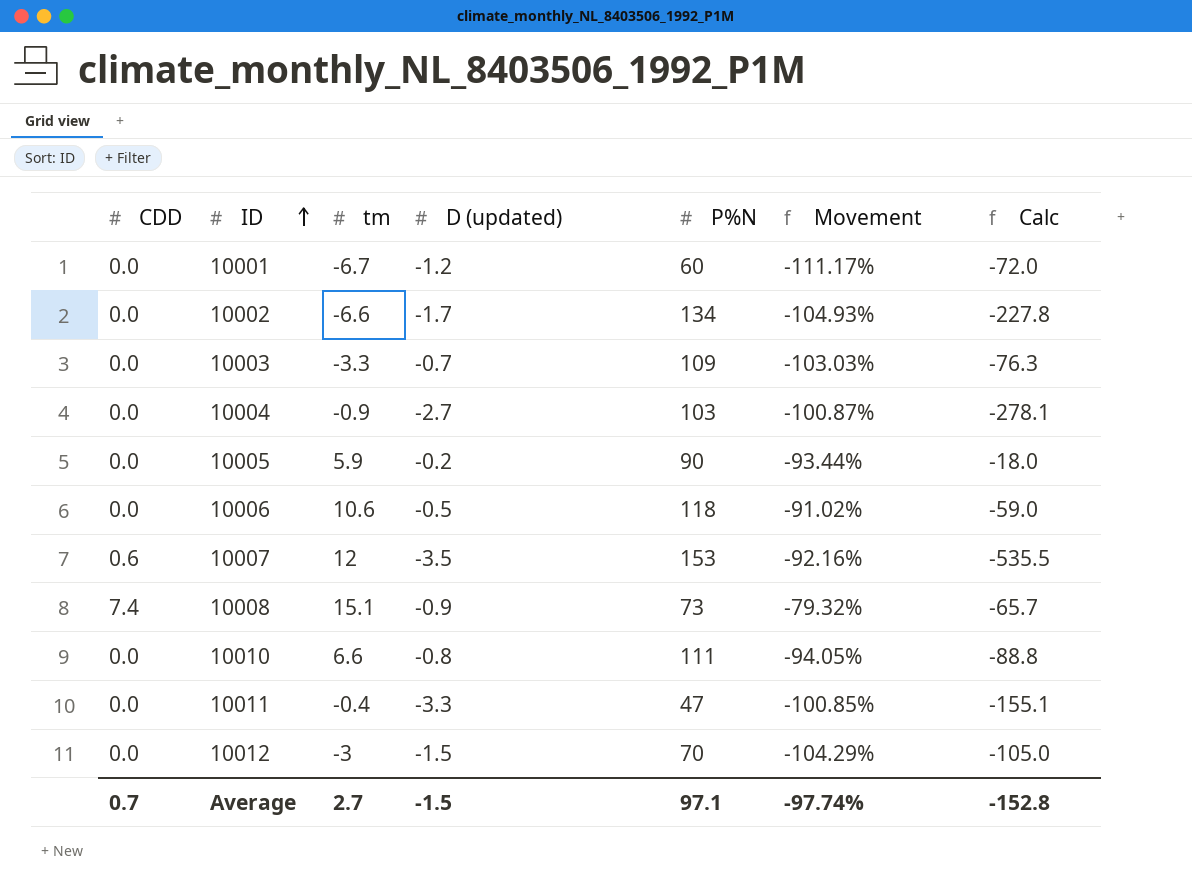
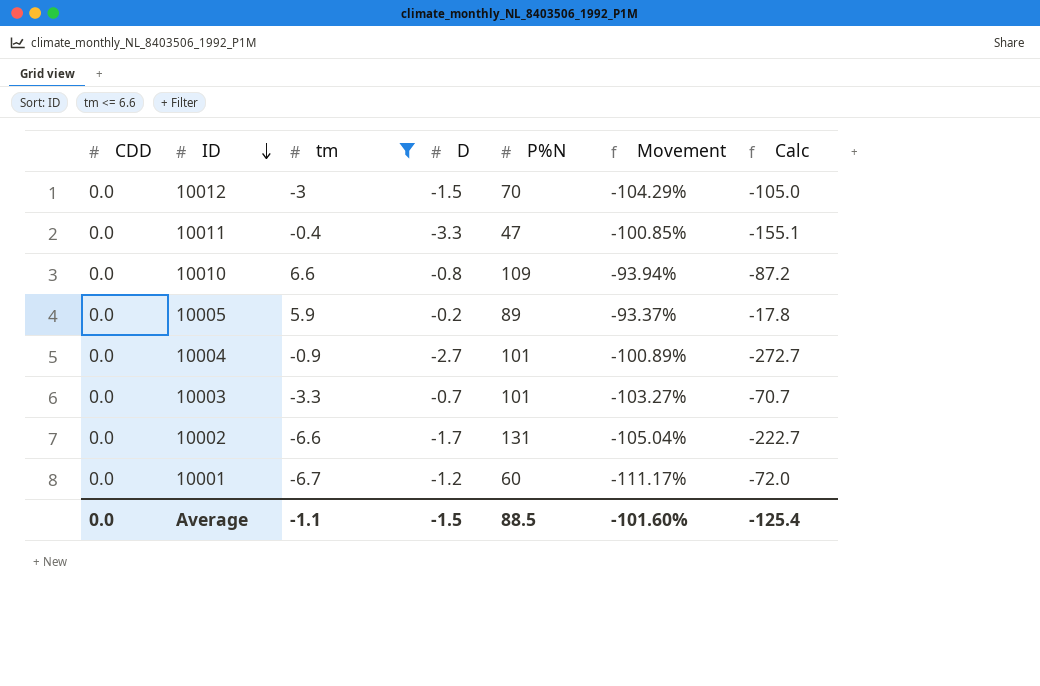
filter: none -> tm <= 6.6
row order: ID ascending -> ID descending
column name: D (updated) -> D
10010 | P%N: 111 -> 109
10010 | Movement: -94.05% -> -93.94%
10010 | Calc: -88.8 -> -87.2
10005 | P%N: 90 -> 89
10005 | Movement: -93.44% -> -93.37%
10005 | Calc: -18.0 -> -17.8
10004 | P%N: 103 -> 101
10004 | Movement: -100.87% -> -100.89%
10004 | Calc: -278.1 -> -272.7
10003 | P%N: 109 -> 101
10003 | Movement: -103.03% -> -103.27%
10003 | Calc: -76.3 -> -70.7
10002 | P%N: 134 -> 131
10002 | Movement: -104.93% -> -105.04%
10002 | Calc: -227.8 -> -222.7
Average | CDD: 0.7 -> 0.0
Average | tm: 2.7 -> -1.1
Average | P%N: 97.1 -> 88.5
Average | Movement: -97.74% -> -101.60%
Average | Calc: -152.8 -> -125.4

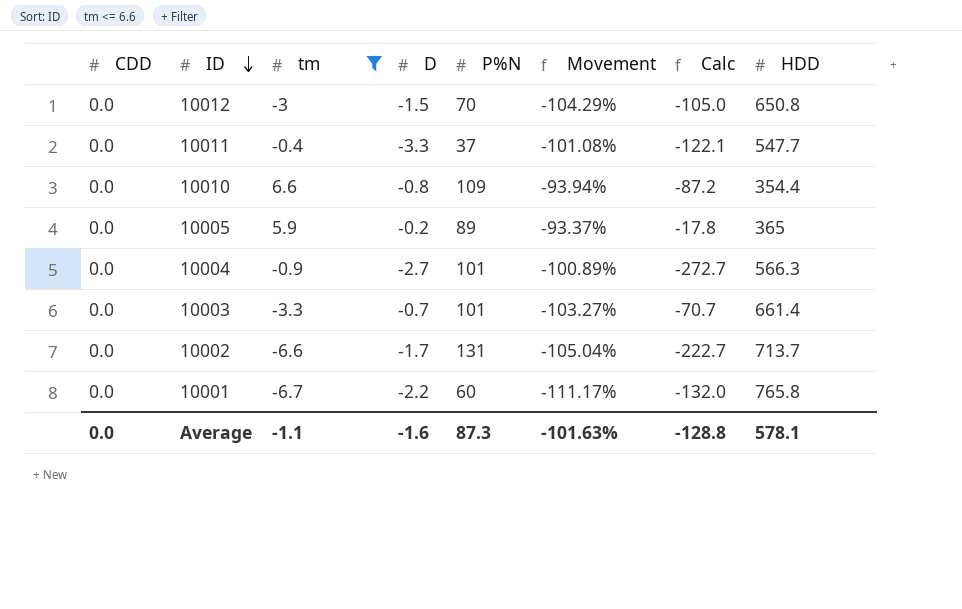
column HDD | position: none -> 8
10011 | P%N: 47 -> 37
10011 | Movement: -100.85% -> -101.08%
10011 | Calc: -155.1 -> -122.1
10001 | D: -1.2 -> -2.2
10001 | Calc: -72.0 -> -132.0
Average | D: -1.5 -> -1.6
Average | P%N: 88.5 -> 87.3
Average | Movement: -101.60% -> -101.63%
Average | Calc: -125.4 -> -128.8

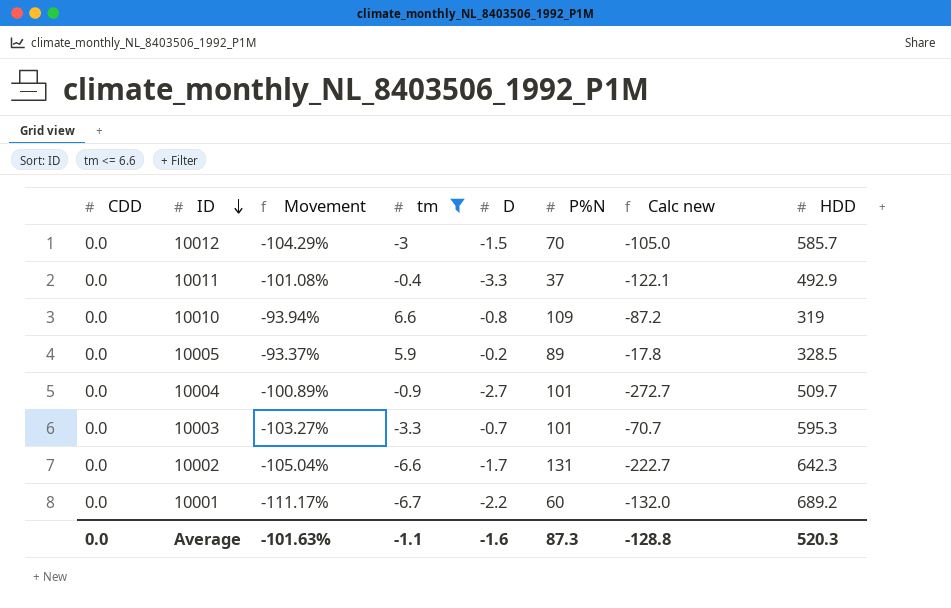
column Movement | position: 6 -> 3
column name: Calc -> Calc new
10012 | HDD: 650.8 -> 585.7
10011 | HDD: 547.7 -> 492.9
10010 | HDD: 354.4 -> 319
10005 | HDD: 365 -> 328.5
10004 | HDD: 566.3 -> 509.7
10003 | HDD: 661.4 -> 595.3
10002 | HDD: 713.7 -> 642.3
10001 | HDD: 765.8 -> 689.2
Average | HDD: 578.1 -> 520.3

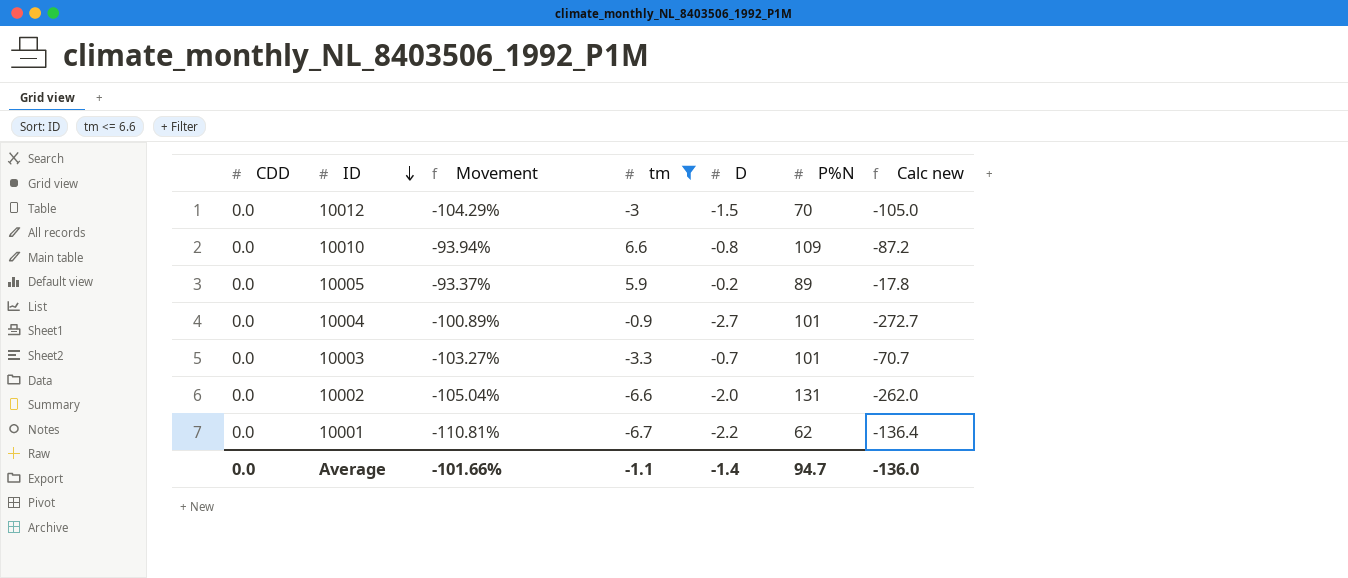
column HDD | position: 8 -> none
row 10011: 0.0 | -101.08% | -0.4 | -3.3 | 37 | -122.1 | 492.9 -> none
10002 | D: -1.7 -> -2.0
10002 | Calc new: -222.7 -> -262.0
10001 | Movement: -111.17% -> -110.81%
10001 | P%N: 60 -> 62
10001 | Calc new: -132.0 -> -136.4
Average | Movement: -101.63% -> -101.66%
Average | D: -1.6 -> -1.4
Average | P%N: 87.3 -> 94.7
Average | Calc new: -128.8 -> -136.0

